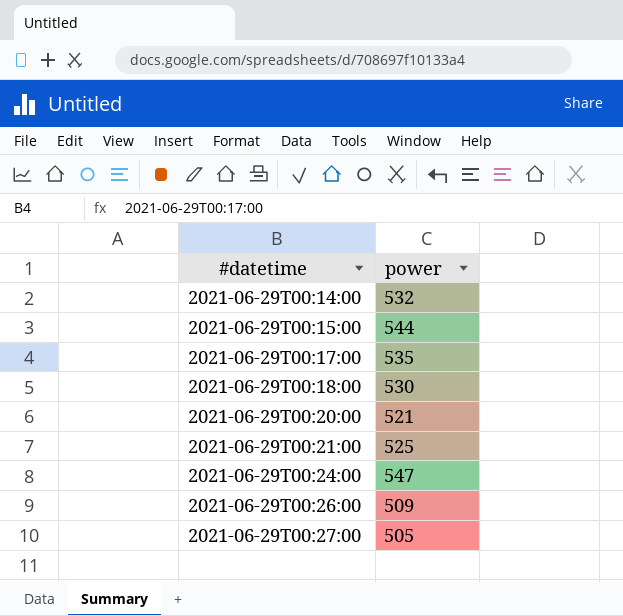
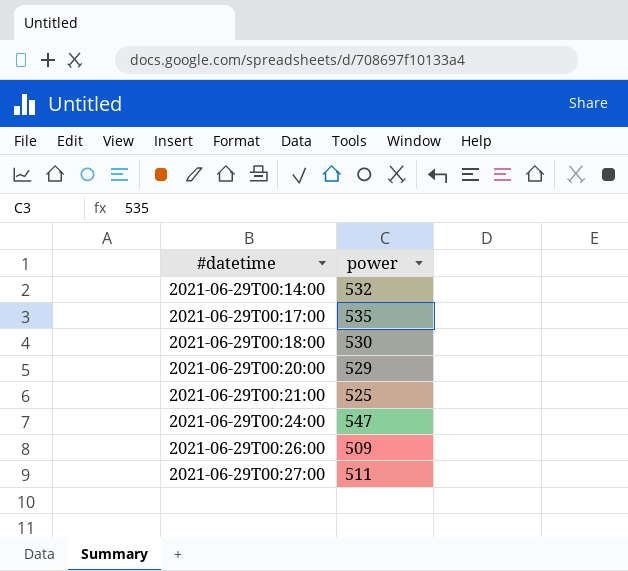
row 2021-06-29T00:15:00: 544 -> none
2021-06-29T00:20:00 | power: 521 -> 529
2021-06-29T00:27:00 | power: 505 -> 511

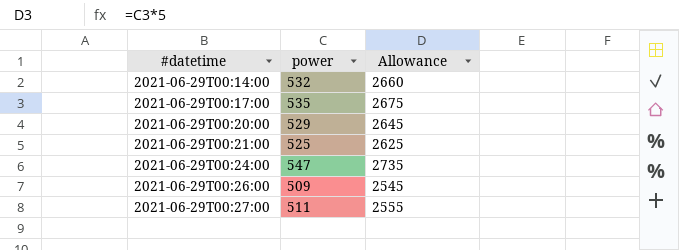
column Allowance | formula: none -> [power] * 5
row 2021-06-29T00:18:00: 530 -> none

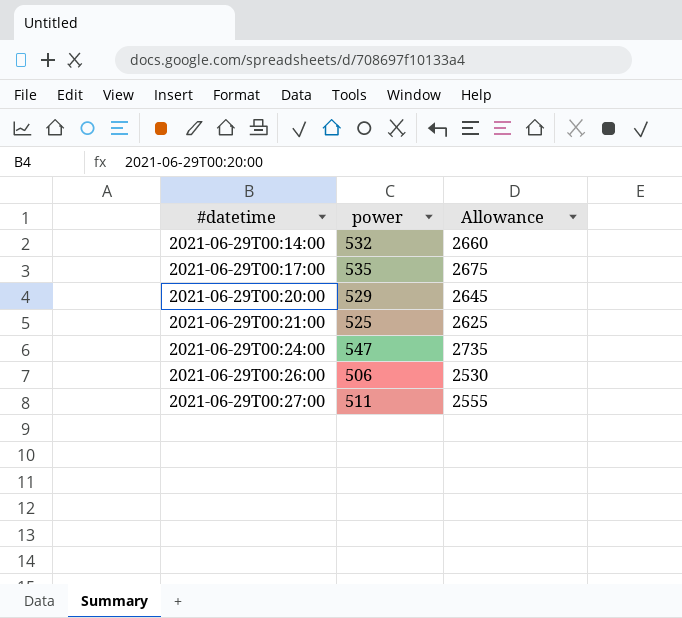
2021-06-29T00:26:00 | power: 509 -> 506
2021-06-29T00:26:00 | Allowance: 2545 -> 2530

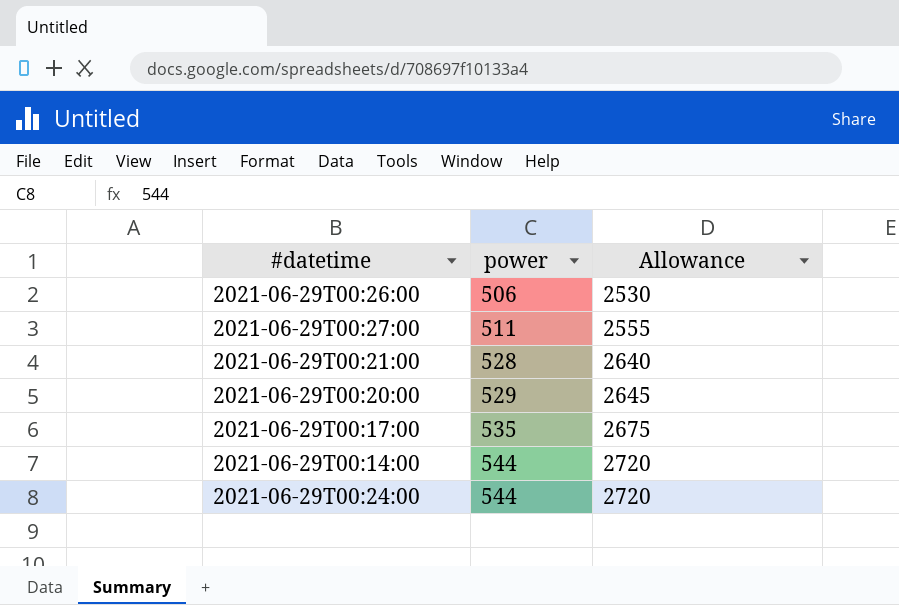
row order: #datetime ascending -> power ascending
2021-06-29T00:21:00 | power: 525 -> 528
2021-06-29T00:21:00 | Allowance: 2625 -> 2640
2021-06-29T00:14:00 | power: 532 -> 544
2021-06-29T00:14:00 | Allowance: 2660 -> 2720
2021-06-29T00:24:00 | power: 547 -> 544
2021-06-29T00:24:00 | Allowance: 2735 -> 2720

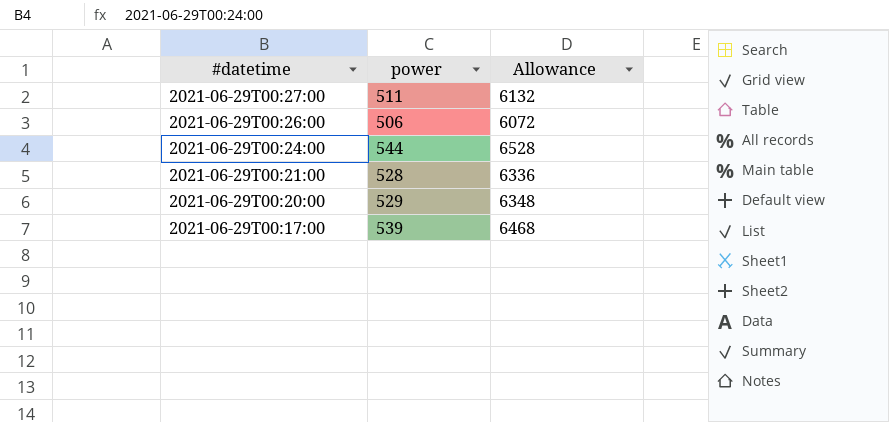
row order: power ascending -> #datetime descending
column Allowance | formula: [power] * 5 -> [power] * 12
row 2021-06-29T00:14:00: 544 | 2720 -> none
2021-06-29T00:17:00 | power: 535 -> 539

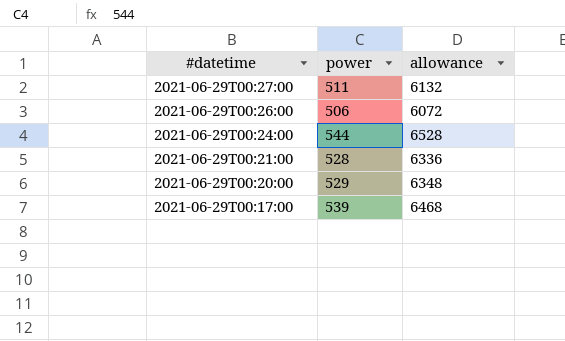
column name: Allowance -> allowance

